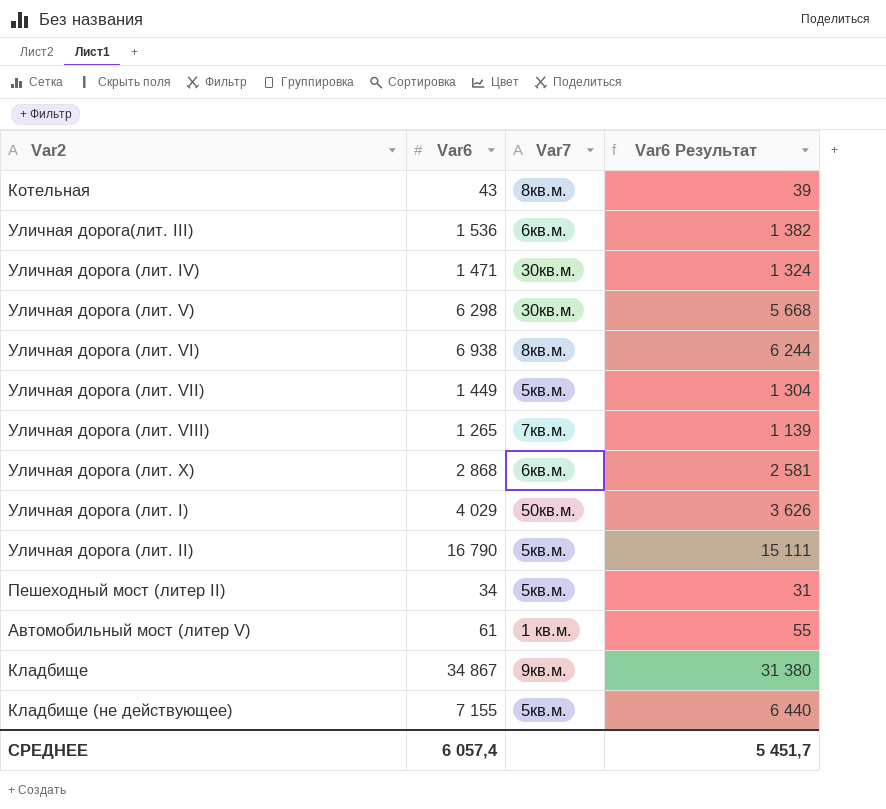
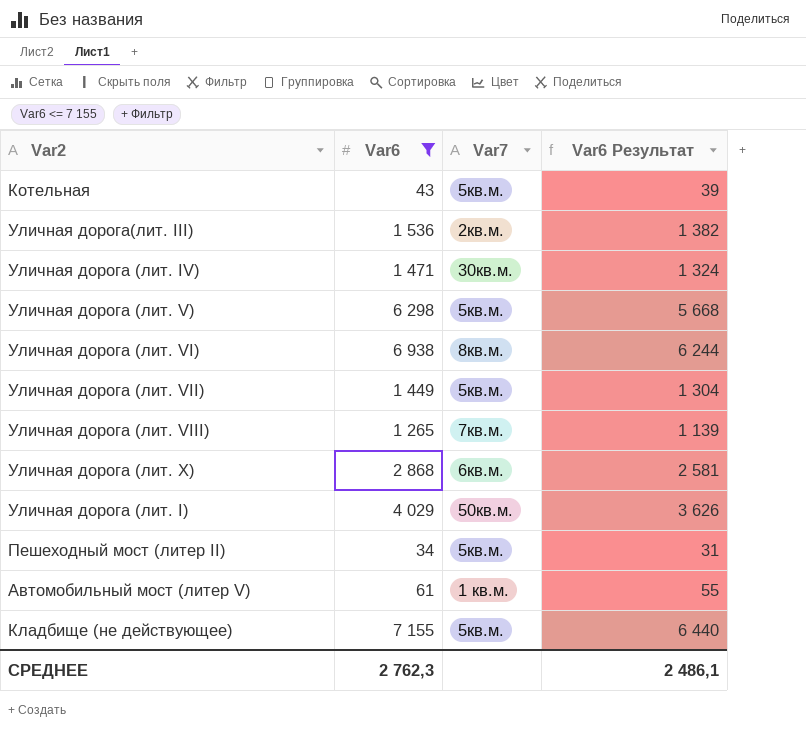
filter: none -> Var6 <= 7 155
Котельная | Var7: 8кв.м. -> 5кв.м.
Уличная дорога(лит. III) | Var7: 6кв.м. -> 2кв.м.
Уличная дорога (лит. V) | Var7: 30кв.м. -> 5кв.м.
СРЕДНЕЕ | Var6: 6 057,4 -> 2 762,3
СРЕДНЕЕ | Var6 Результат: 5 451,7 -> 2 486,1

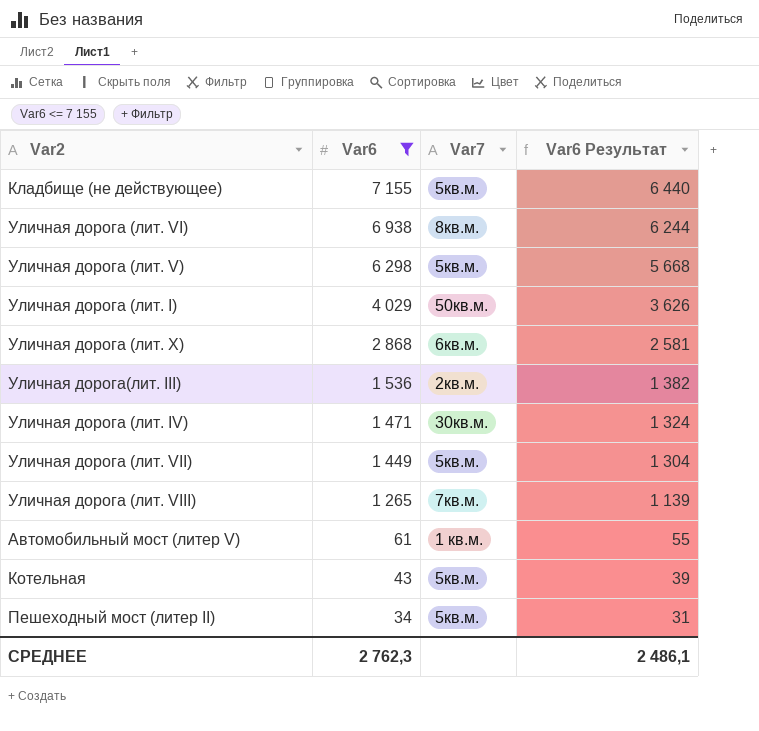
row order: none -> Var6 descending

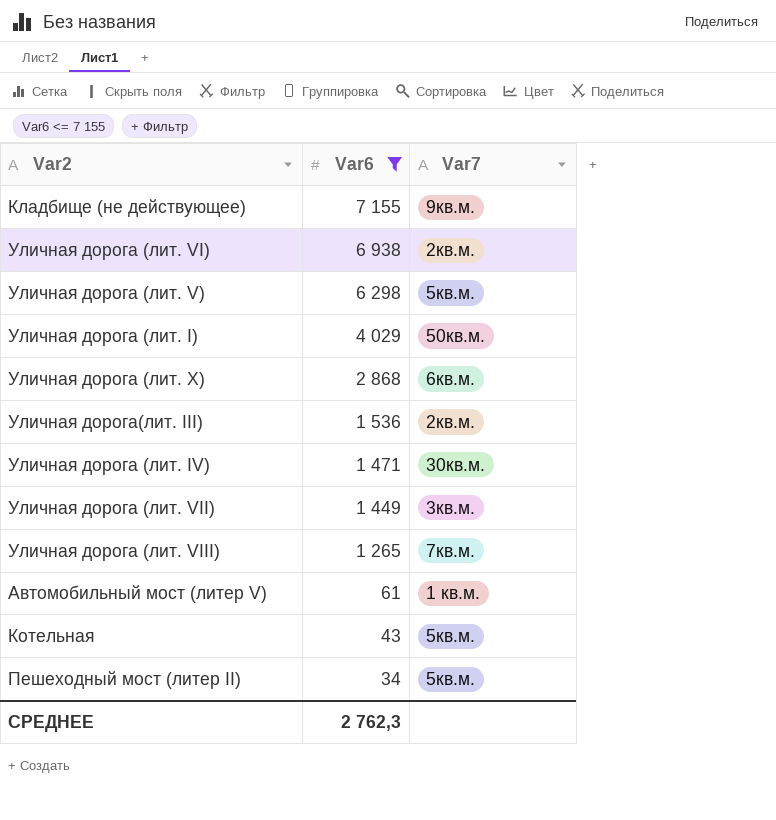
column Var6 Результат | formula: [Var6] * 0,9 -> none
Кладбище (не действующее) | Var7: 5кв.м. -> 9кв.м.
Уличная дорога (лит. VI) | Var7: 8кв.м. -> 2кв.м.
Уличная дорога (лит. VII) | Var7: 5кв.м. -> 3кв.м.

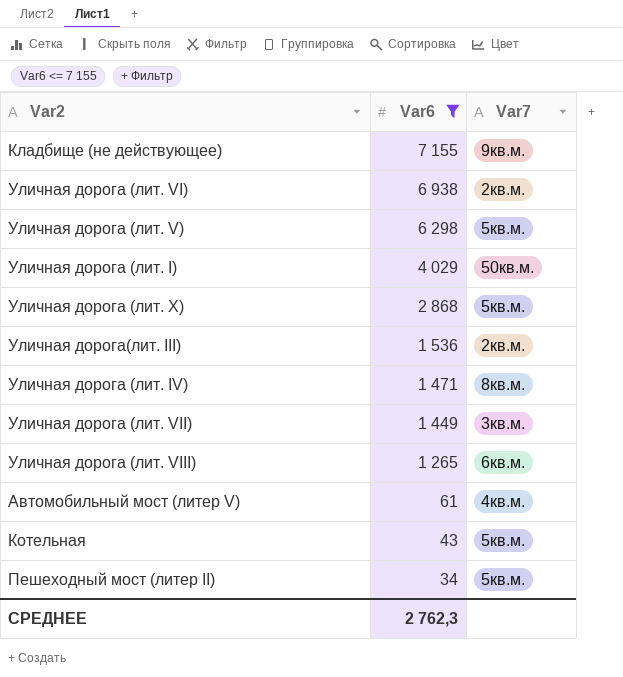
Уличная дорога (лит. Х) | Var7: 6кв.м. -> 5кв.м.
Уличная дорога (лит. IV) | Var7: 30кв.м. -> 8кв.м.
Уличная дорога (лит. VIII) | Var7: 7кв.м. -> 6кв.м.
Автомобильный мост (литер V) | Var7: 1 кв.м. -> 4кв.м.

